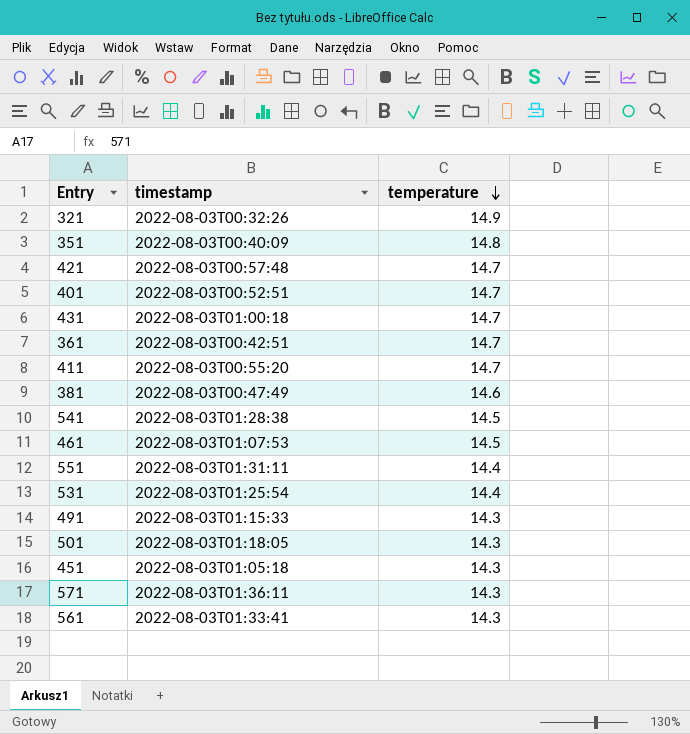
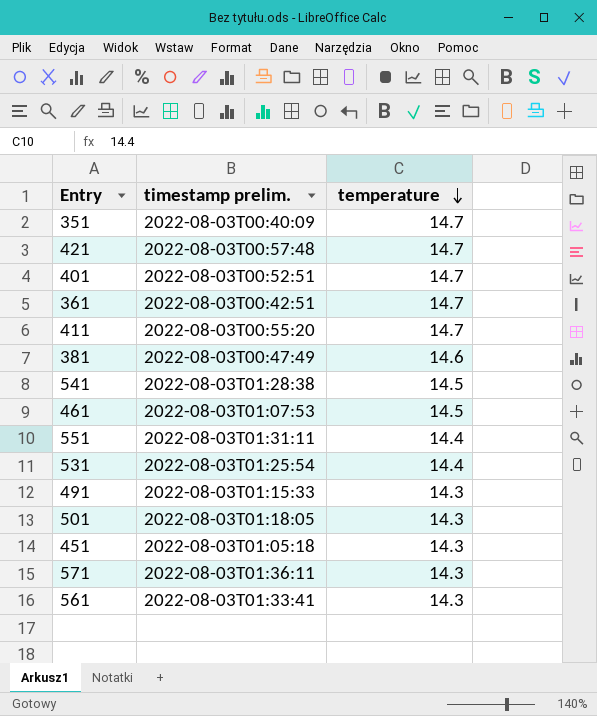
column name: timestamp -> timestamp prelim.
row 321: 2022-08-03T00:32:26 | 14.9 -> none
row 431: 2022-08-03T01:00:18 | 14.7 -> none
351 | temperature: 14.8 -> 14.7

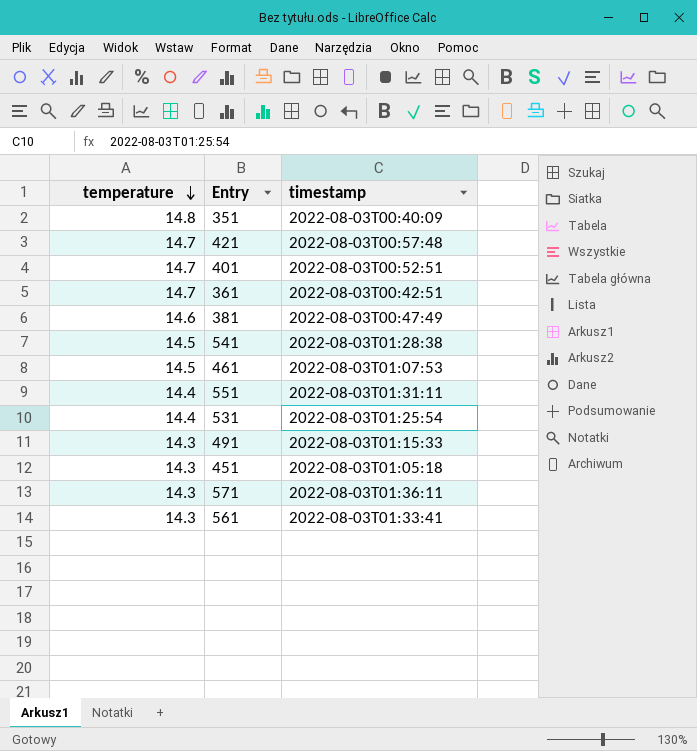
column temperature | position: 3 -> 1
column name: timestamp prelim. -> timestamp
row 411: 2022-08-03T00:55:20 | 14.7 -> none
row 501: 2022-08-03T01:18:05 | 14.3 -> none
351 | temperature: 14.7 -> 14.8

